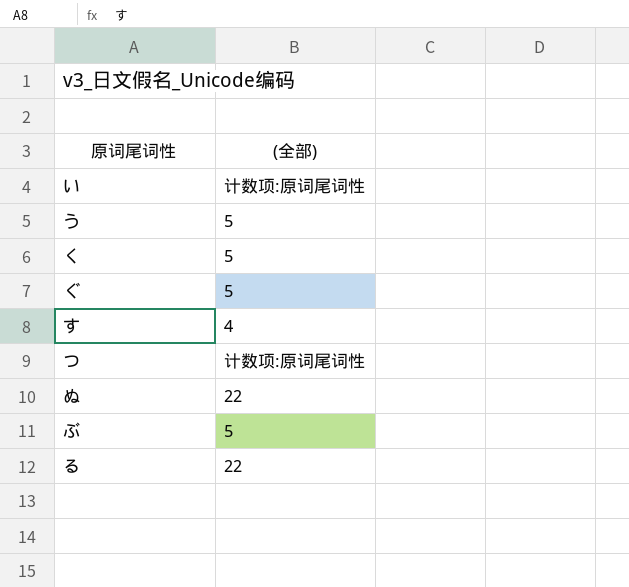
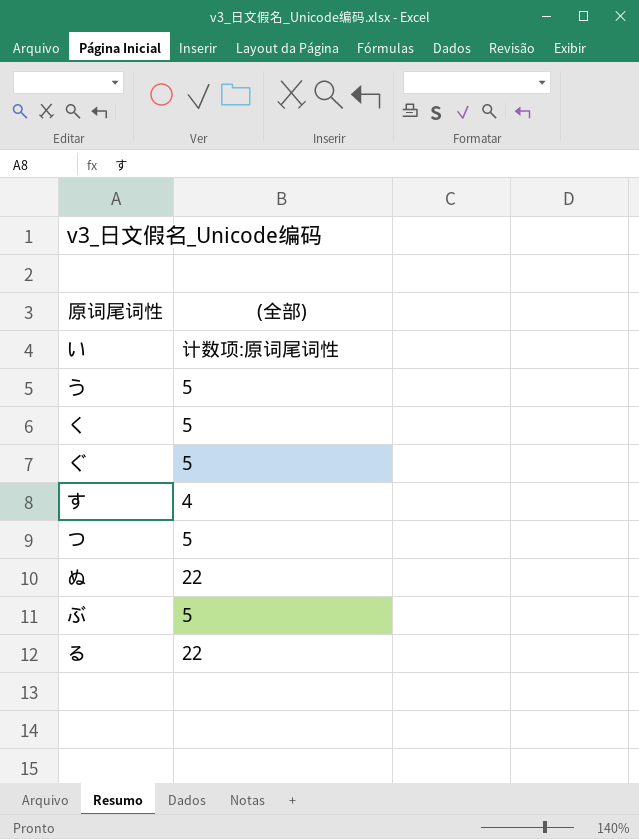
つ | (全部): 计数项:原词尾词性 -> 5

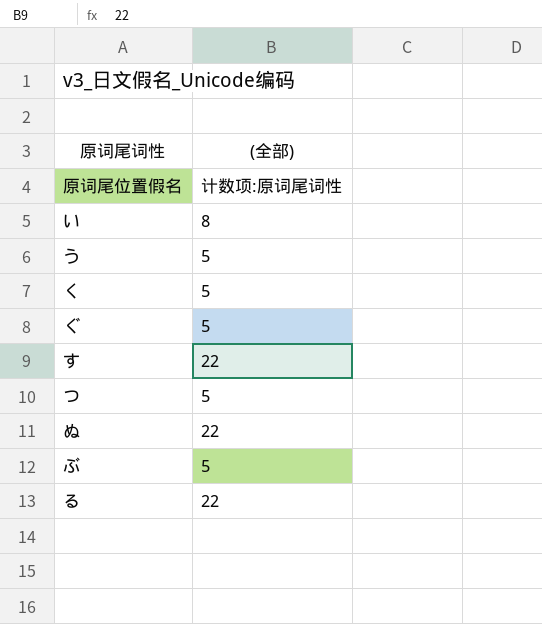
row 原词尾位置假名: none -> 计数项:原词尾词性
い | (全部): 计数项:原词尾词性 -> 8
す | (全部): 4 -> 22

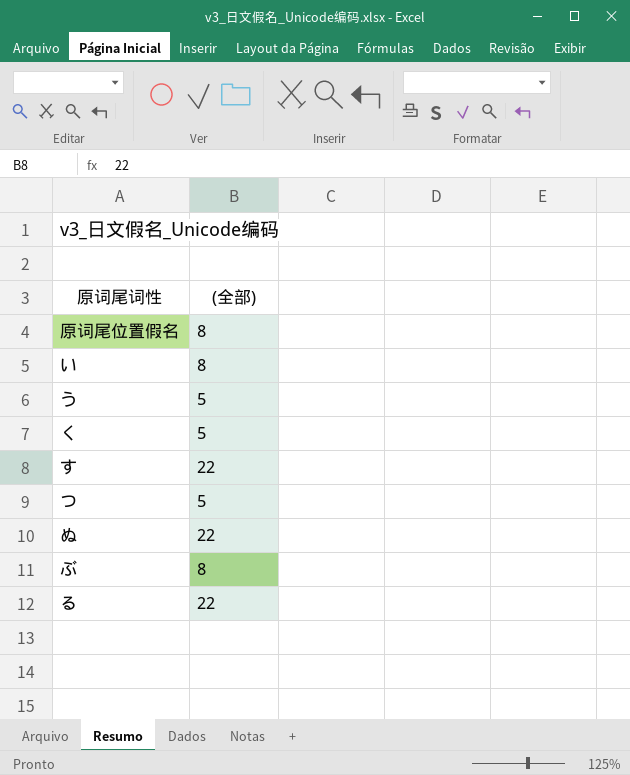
row ぐ: 5 -> none
原词尾位置假名 | (全部): 计数项:原词尾词性 -> 8
ぶ | (全部): 5 -> 8

